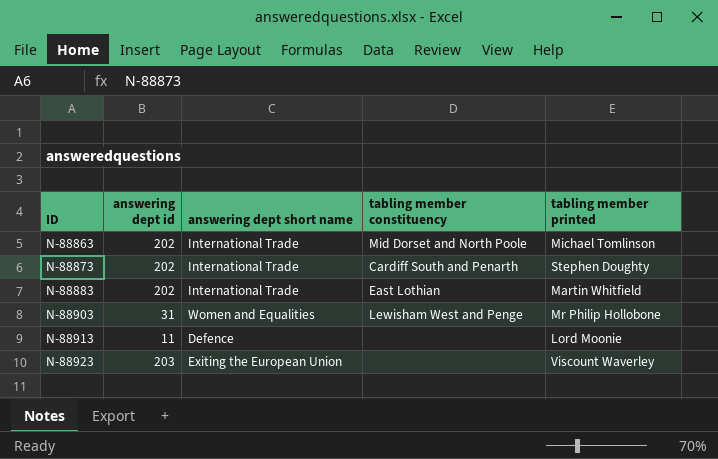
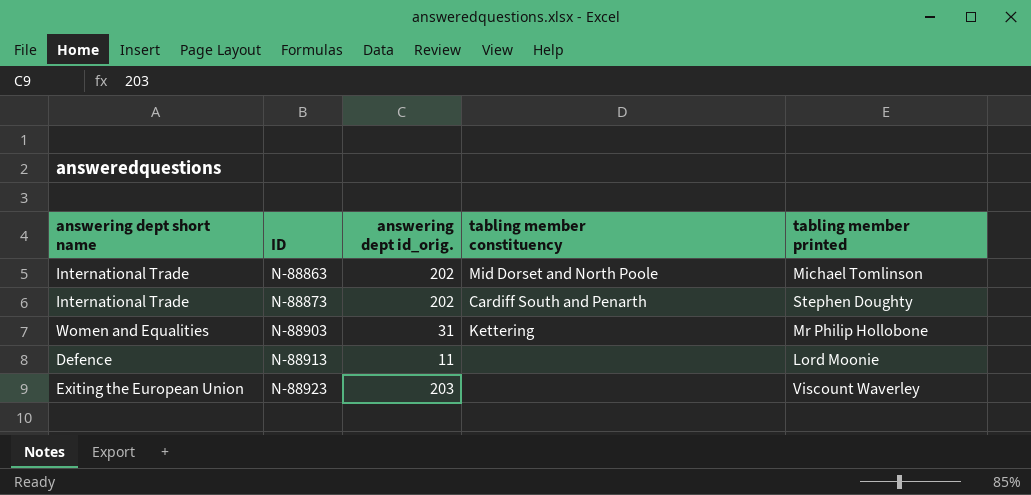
column answering dept short name | position: 3 -> 1
column name: answering dept id -> answering dept id_orig.
row N-88883: 202 | International Trade | East Lothian | Martin Whitfield -> none
N-88903 | tabling member constituency: Lewisham West and Penge -> Kettering

